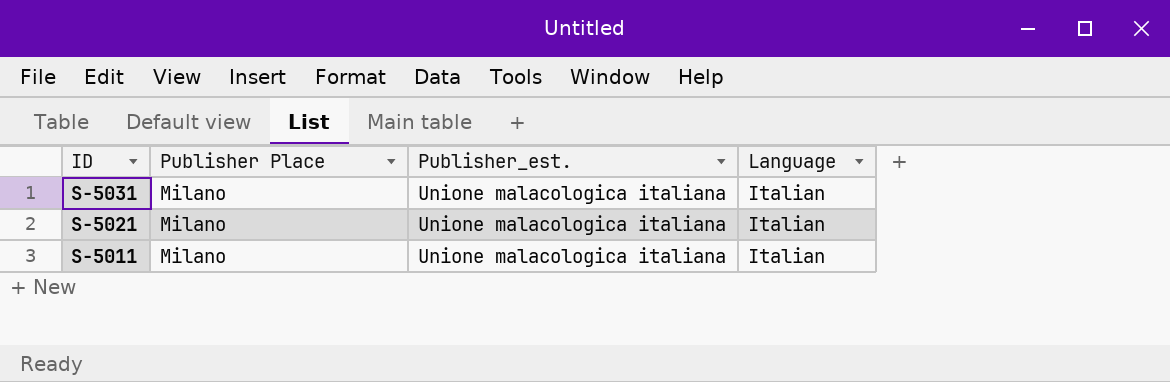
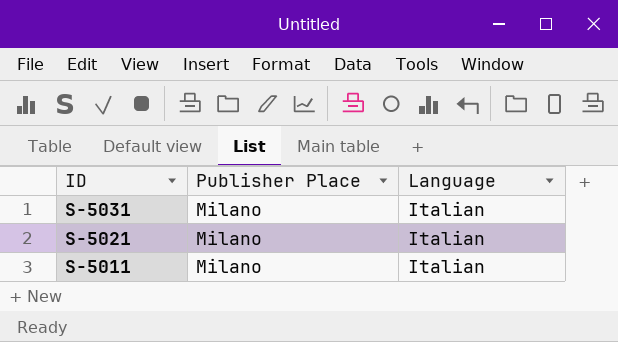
column Publisher_est. | position: 3 -> none

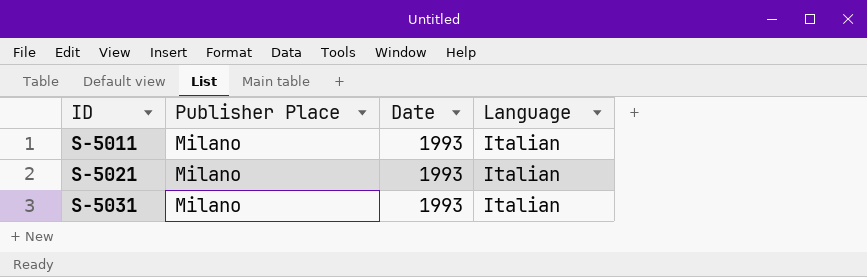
row order: ID descending -> ID ascending
column Date | position: none -> 3

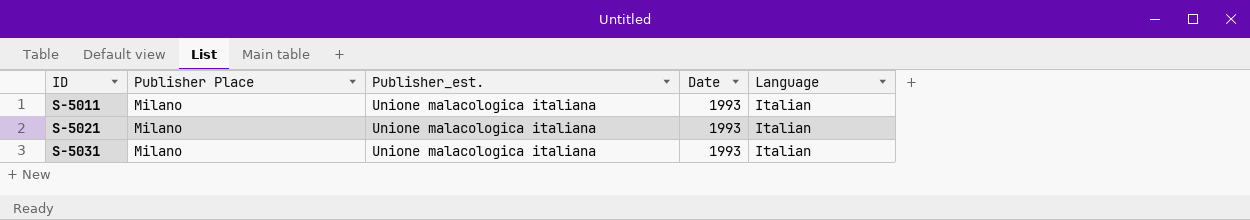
column Publisher_est. | position: none -> 3

